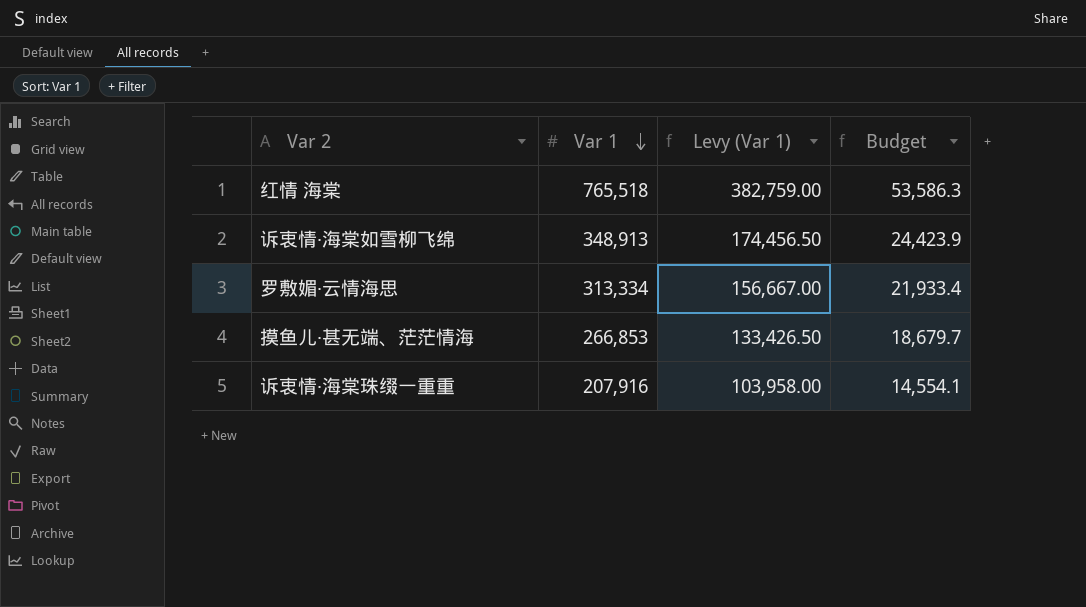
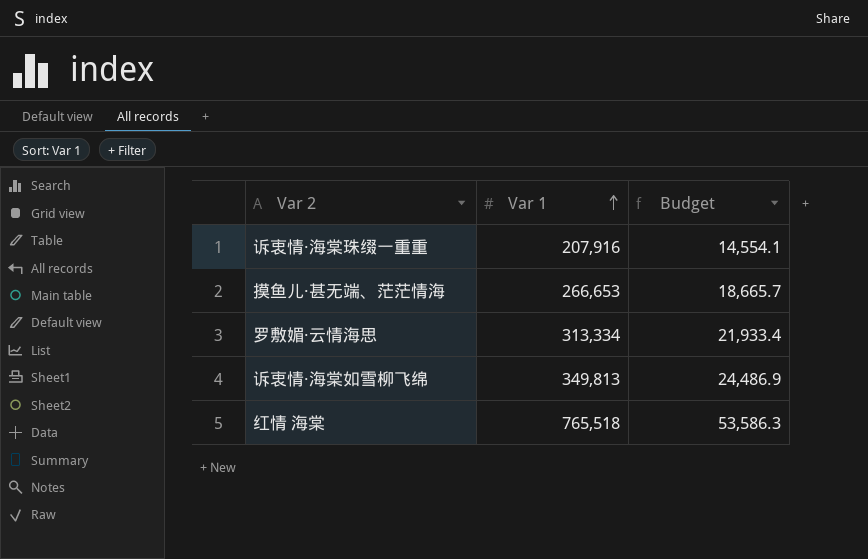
row order: Var 1 descending -> Var 1 ascending
column Levy (Var 1) | formula: [Var 1] * 0.5 -> none
摸鱼儿·甚无端、茫茫情海 | Var 1: 266,853 -> 266,653
摸鱼儿·甚无端、茫茫情海 | Budget: 18,679.7 -> 18,665.7
诉衷情·海棠如雪柳飞绵 | Var 1: 348,913 -> 349,813
诉衷情·海棠如雪柳飞绵 | Budget: 24,423.9 -> 24,486.9

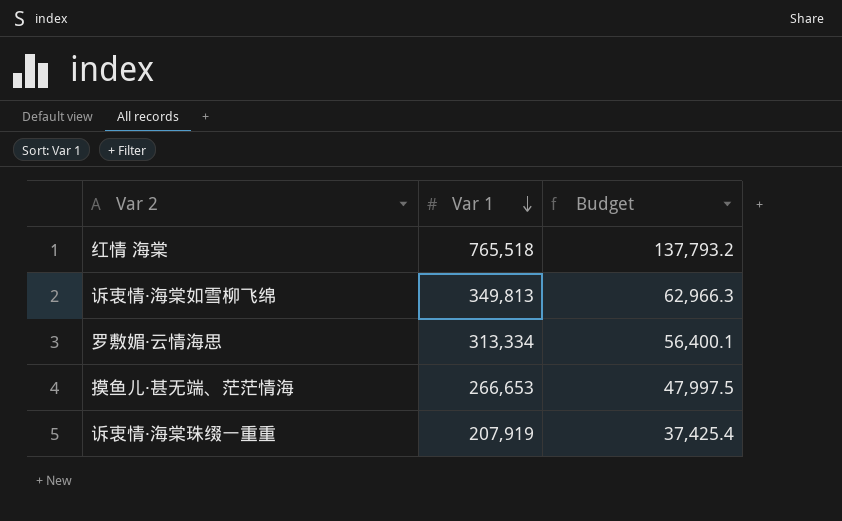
row order: Var 1 ascending -> Var 1 descending
column Budget | formula: [Var 1] * 0.07 -> [Var 1] * 0.18
诉衷情·海棠珠缀一重重 | Var 1: 207,916 -> 207,919

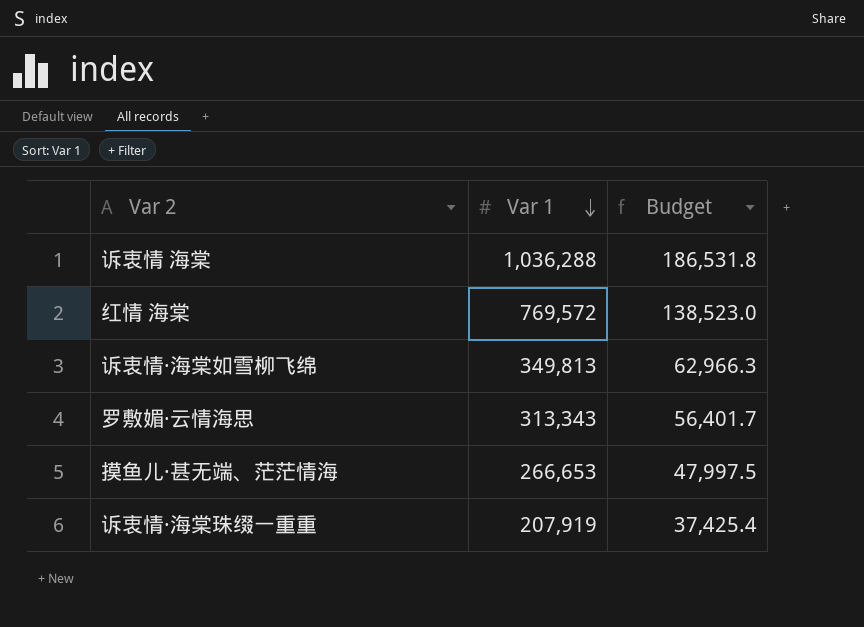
row 诉衷情 海棠: none -> 1,036,288 | 186,531.8
红情 海棠 | Var 1: 765,518 -> 769,572
红情 海棠 | Budget: 137,793.2 -> 138,523.0
罗敷媚·云情海思 | Var 1: 313,334 -> 313,343
罗敷媚·云情海思 | Budget: 56,400.1 -> 56,401.7

